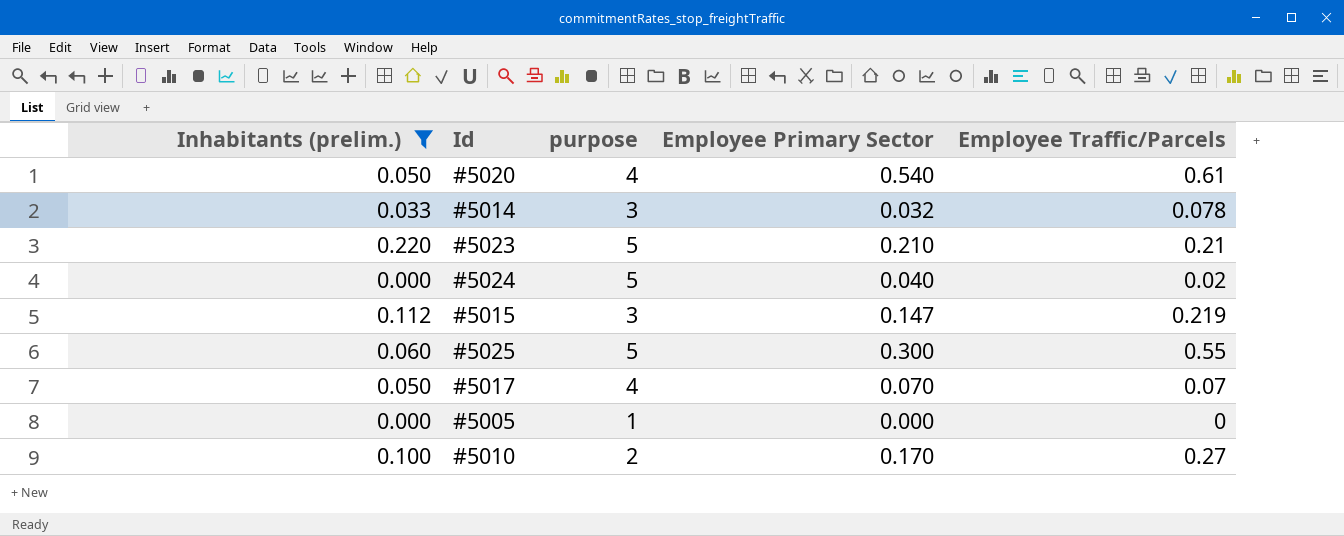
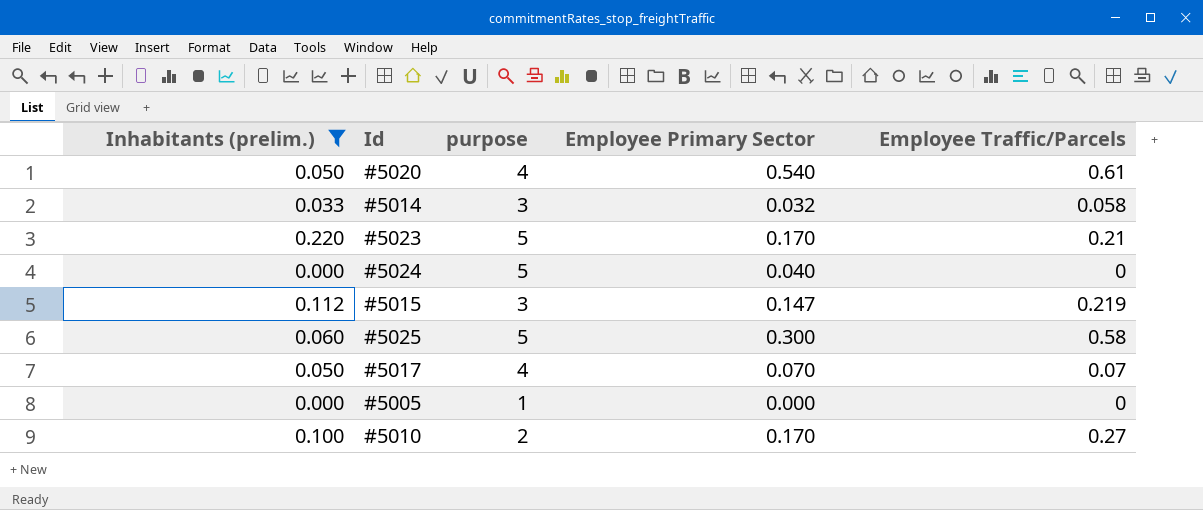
#5014 | Employee Traffic/Parcels: 0.078 -> 0.058
#5023 | Employee Primary Sector: 0.210 -> 0.170
#5024 | Employee Traffic/Parcels: 0.02 -> 0
#5025 | Employee Traffic/Parcels: 0.55 -> 0.58

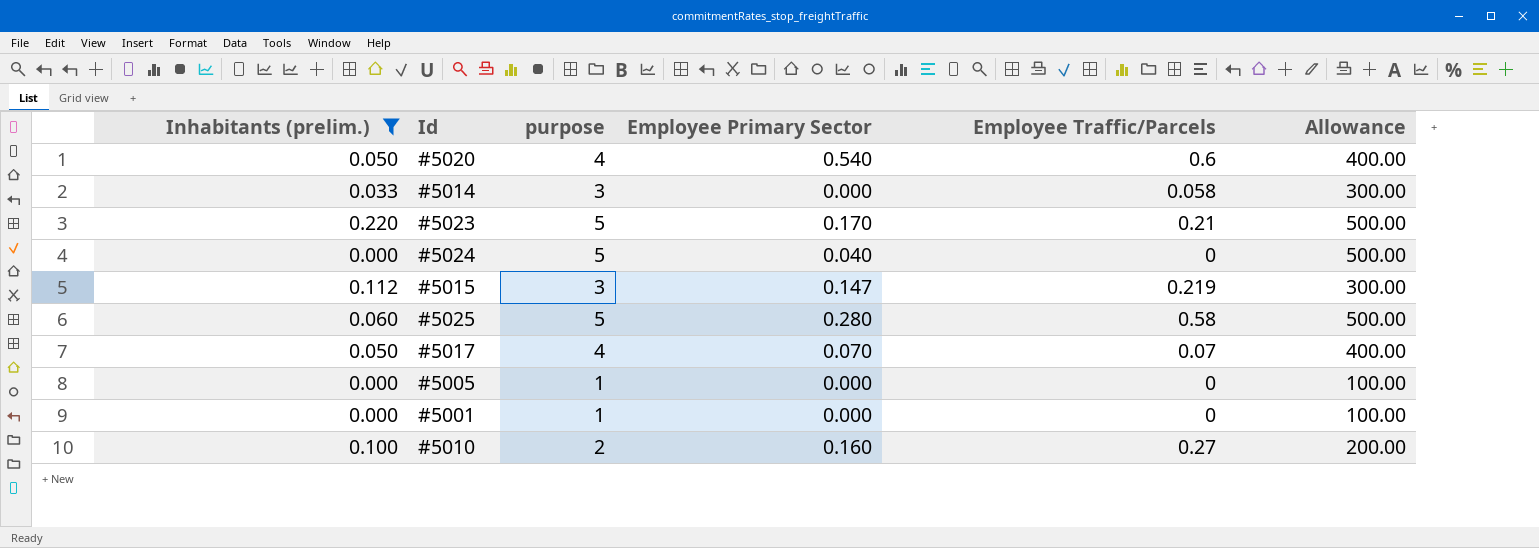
column Allowance | formula: none -> [purpose] * 100
#5020 | Employee Traffic/Parcels: 0.61 -> 0.6
#5014 | Employee Primary Sector: 0.032 -> 0.000
#5025 | Employee Primary Sector: 0.300 -> 0.280
row #5001: none -> 0.000 | 1 | 0.000 | 0 | 100.00
#5010 | Employee Primary Sector: 0.170 -> 0.160

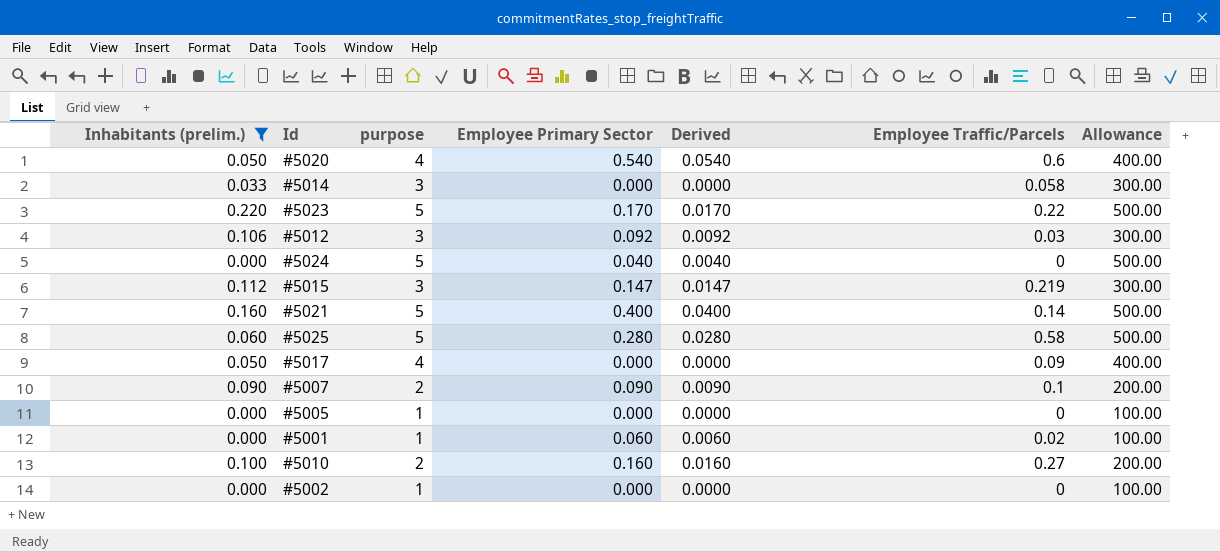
column Derived | formula: none -> [Employee Primary Sector] * 0.1
#5023 | Employee Traffic/Parcels: 0.21 -> 0.22
row #5012: none -> 0.106 | 3 | 0.092 | 0.0092 | 0.03 | 300.00
row #5021: none -> 0.160 | 5 | 0.400 | 0.0400 | 0.14 | 500.00
#5017 | Employee Primary Sector: 0.070 -> 0.000
#5017 | Employee Traffic/Parcels: 0.07 -> 0.09
row #5007: none -> 0.090 | 2 | 0.090 | 0.0090 | 0.1 | 200.00
#5001 | Employee Primary Sector: 0.000 -> 0.060
#5001 | Employee Traffic/Parcels: 0 -> 0.02
row #5002: none -> 0.000 | 1 | 0.000 | 0.0000 | 0 | 100.00

